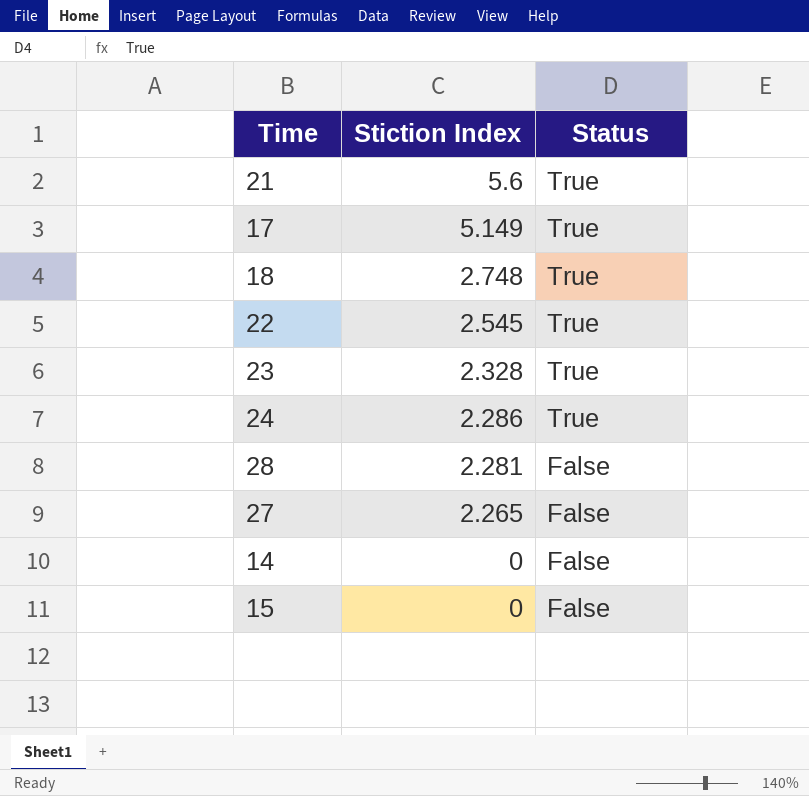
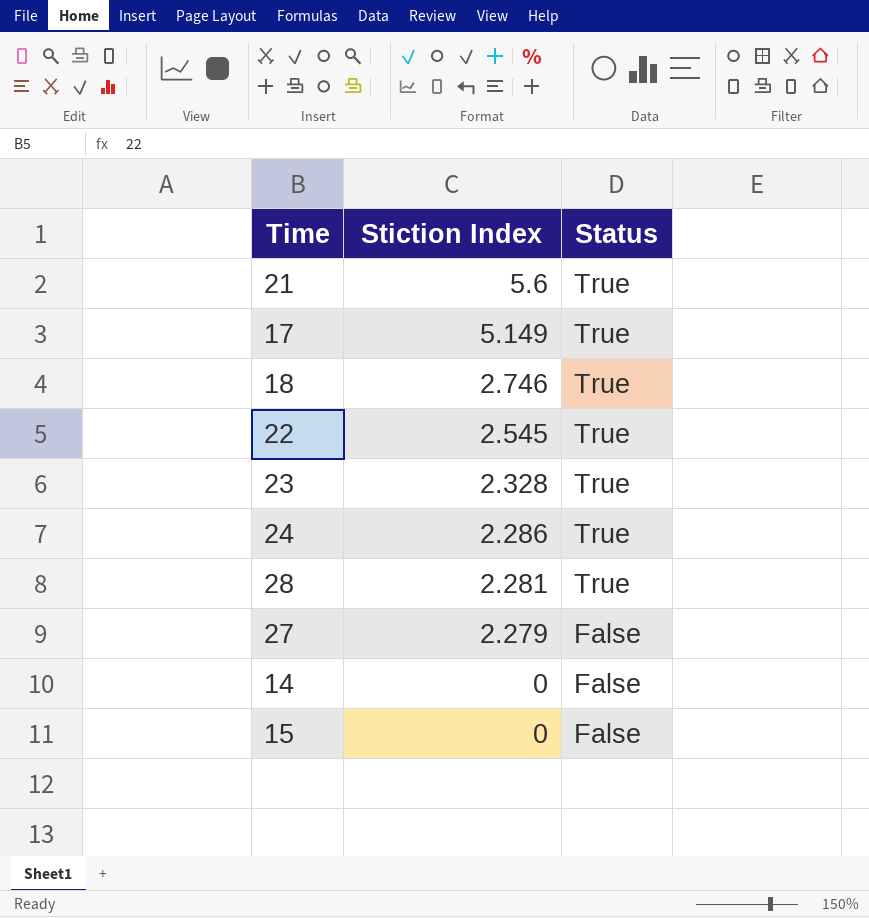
18 | Stiction Index: 2.748 -> 2.746
28 | Status: False -> True
27 | Stiction Index: 2.265 -> 2.279

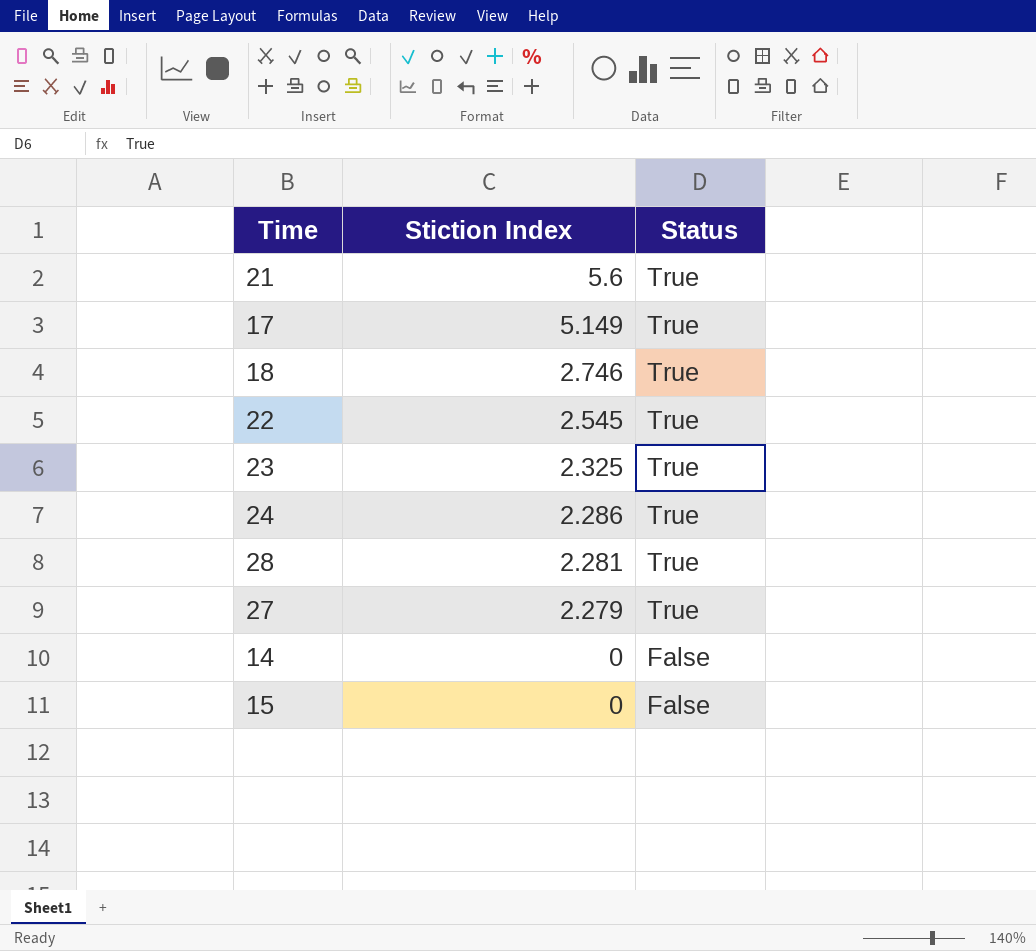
23 | Stiction Index: 2.328 -> 2.325
27 | Status: False -> True

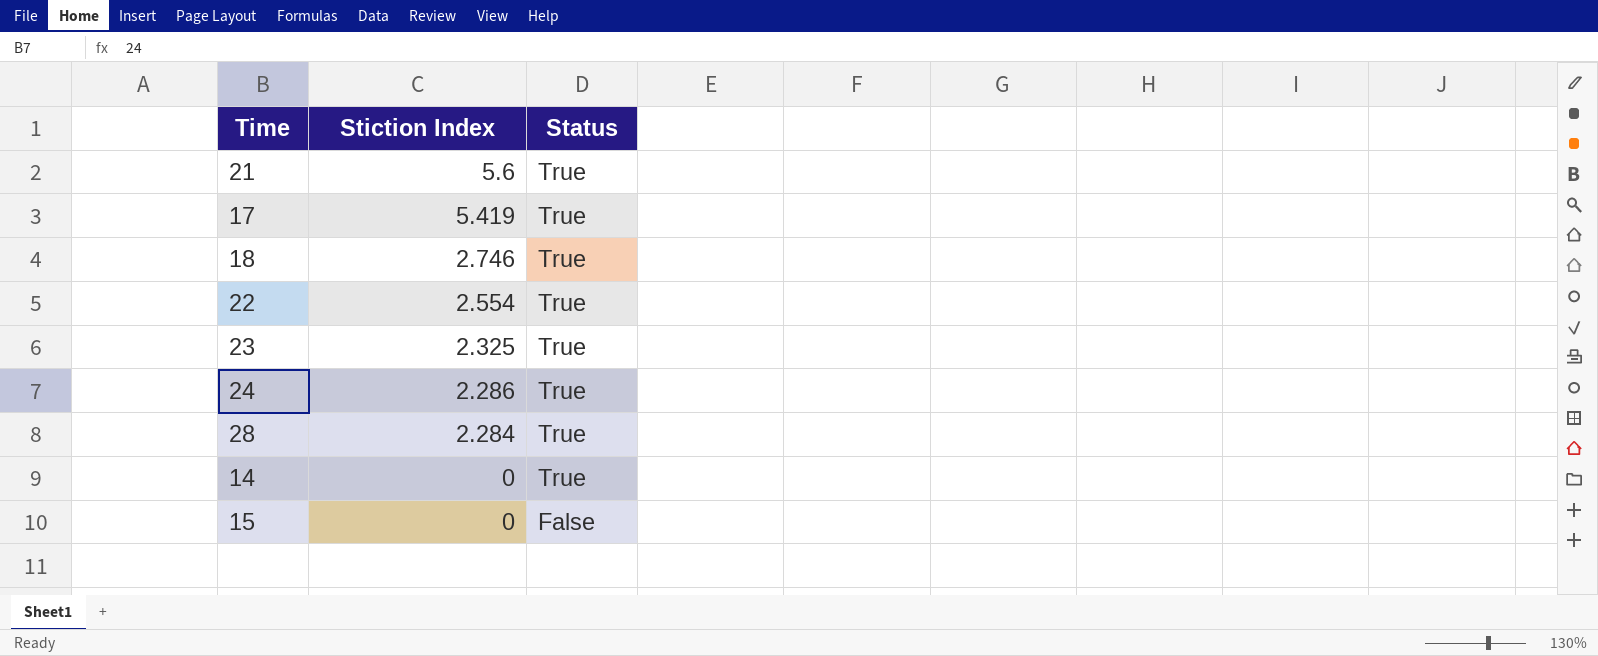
row 27: 2.279 | True -> none
17 | Stiction Index: 5.149 -> 5.419
22 | Stiction Index: 2.545 -> 2.554
28 | Stiction Index: 2.281 -> 2.284
14 | Status: False -> True

